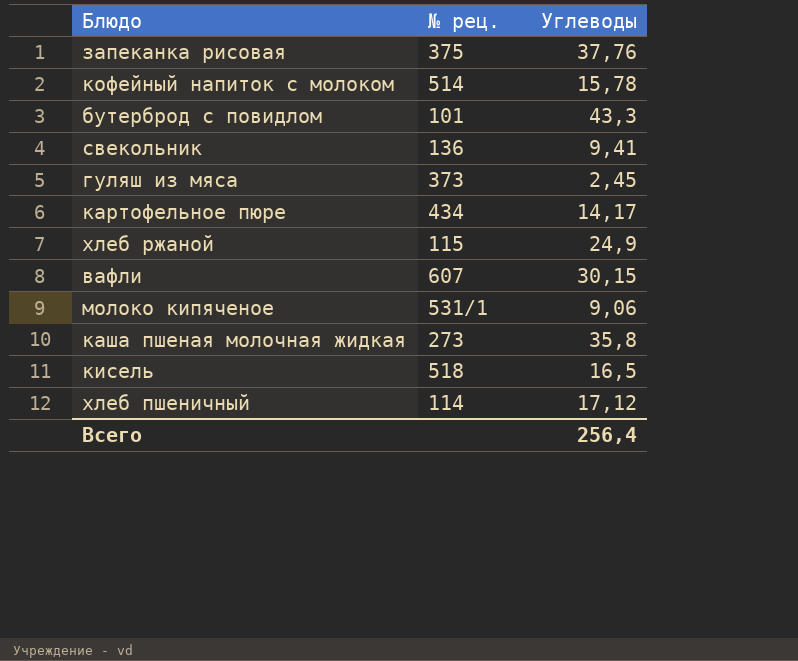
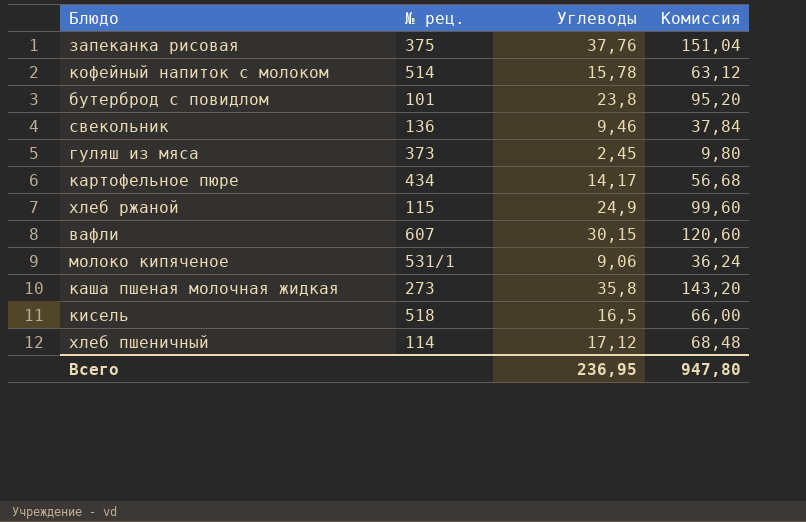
column Комиссия | formula: none -> [Углеводы] * 4
бутерброд с повидлом | Углеводы: 43,3 -> 23,8
свекольник | Углеводы: 9,41 -> 9,46
Всего | Углеводы: 256,4 -> 236,95

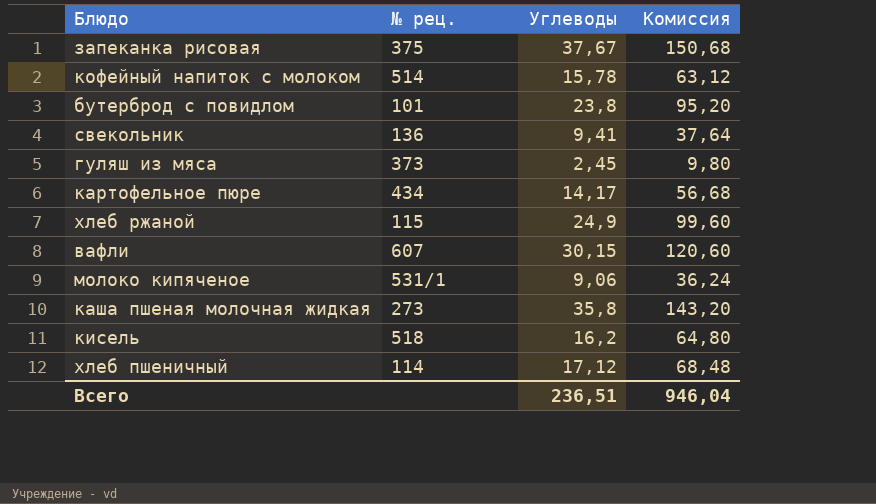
запеканка рисовая | Углеводы: 37,76 -> 37,67
запеканка рисовая | Комиссия: 151,04 -> 150,68
свекольник | Углеводы: 9,46 -> 9,41
свекольник | Комиссия: 37,84 -> 37,64
кисель | Углеводы: 16,5 -> 16,2
кисель | Комиссия: 66,00 -> 64,80
Всего | Углеводы: 236,95 -> 236,51
Всего | Комиссия: 947,80 -> 946,04

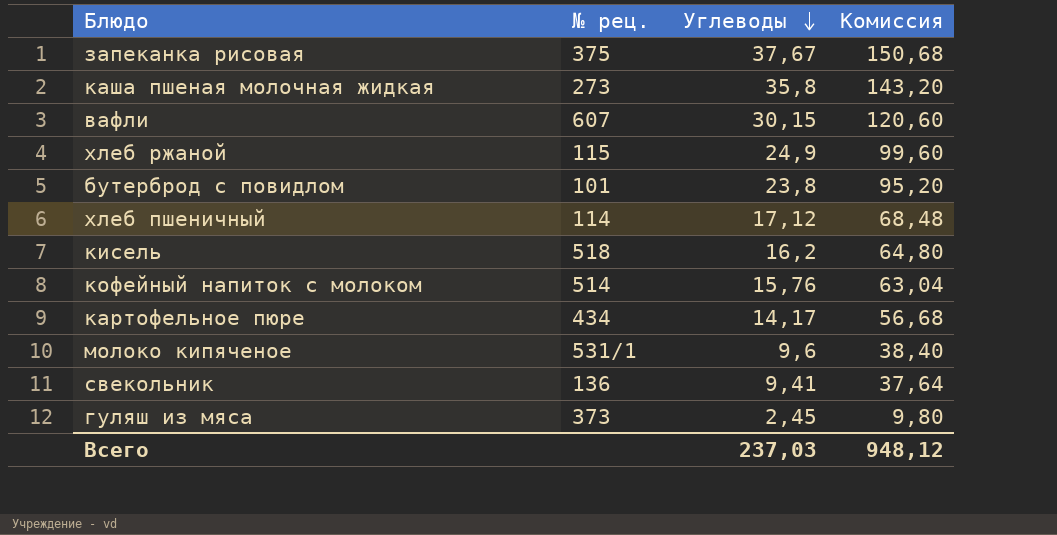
row order: none -> Углеводы descending
кофейный напиток с молоком | Углеводы: 15,78 -> 15,76
кофейный напиток с молоком | Комиссия: 63,12 -> 63,04
молоко кипяченое | Углеводы: 9,06 -> 9,6
молоко кипяченое | Комиссия: 36,24 -> 38,40
Всего | Углеводы: 236,51 -> 237,03
Всего | Комиссия: 946,04 -> 948,12

